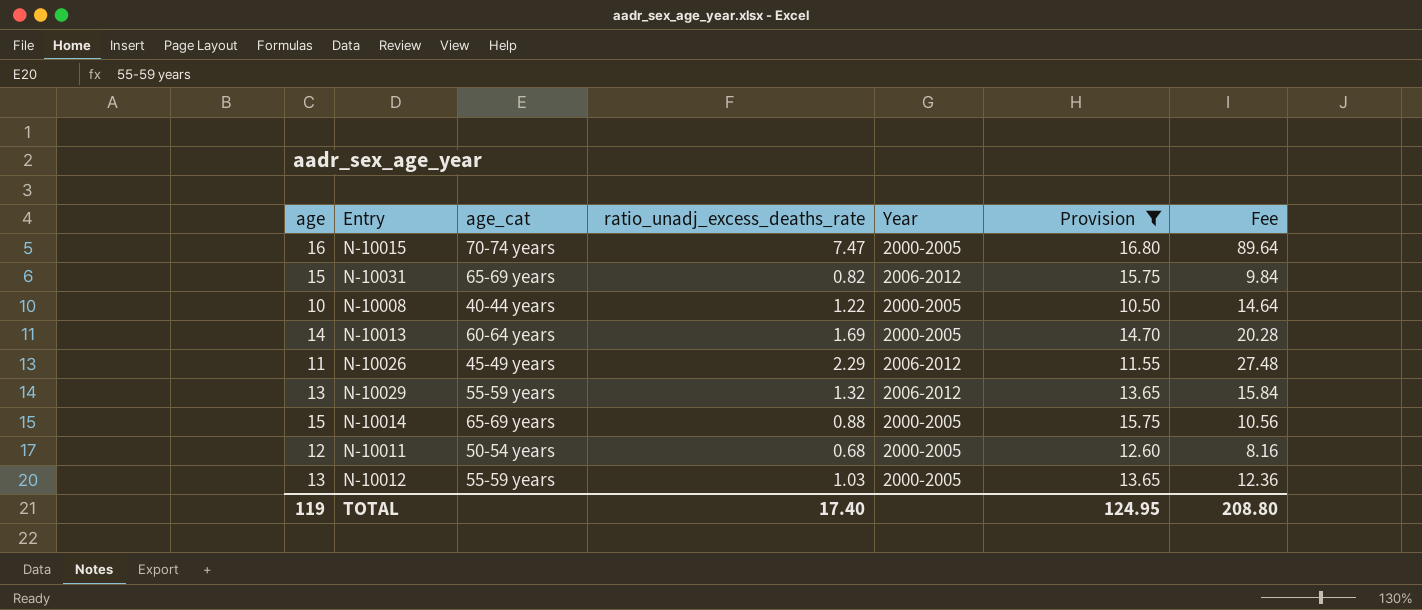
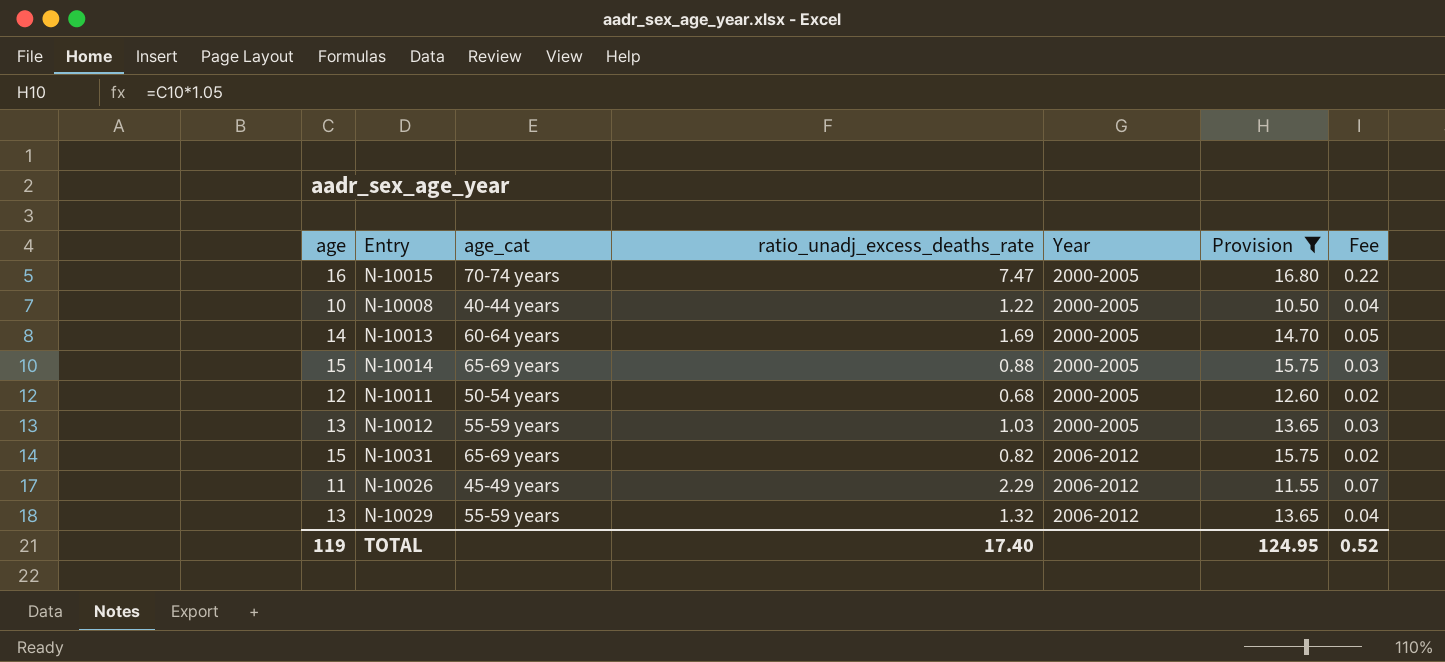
row order: none -> Year ascending
column Fee | formula: [ratio_unadj_excess_deaths_rate] * 12 -> [ratio_unadj_excess_deaths_rate] * 0.03
TOTAL | Fee: 208.80 -> 0.52

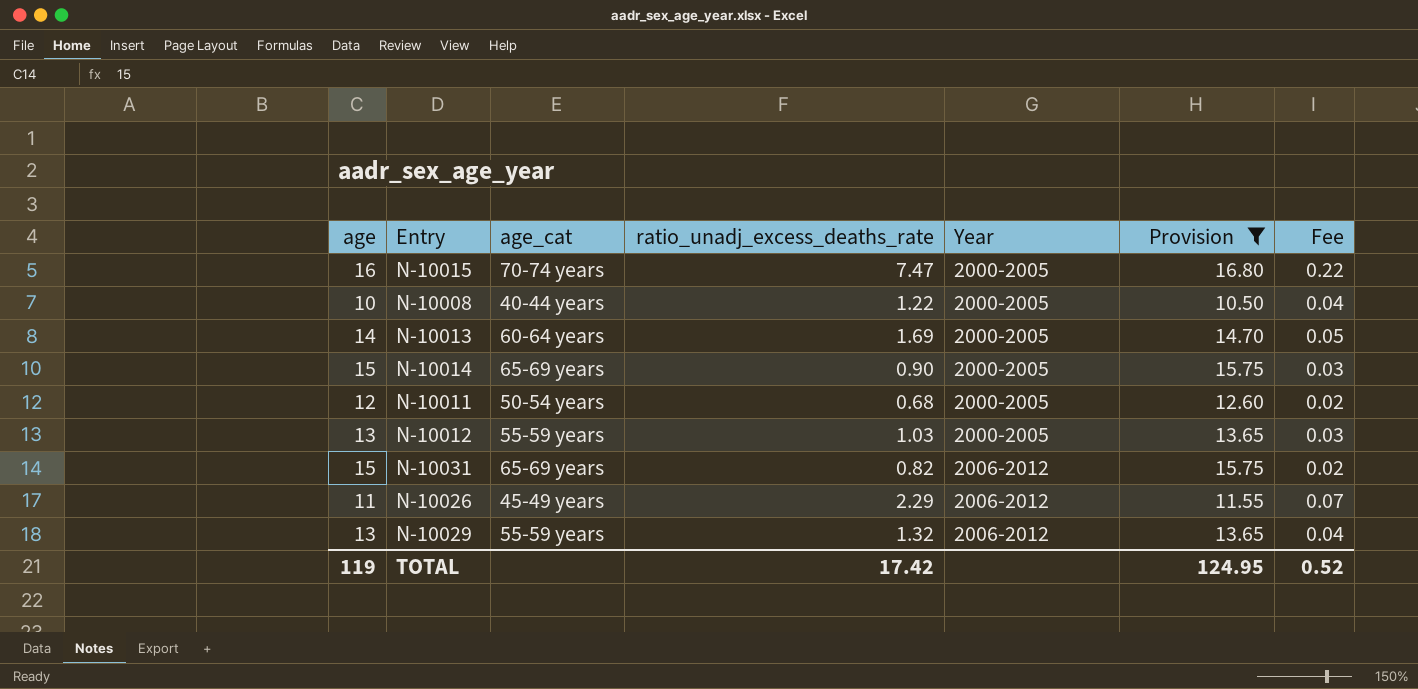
N-10014 | ratio_unadj_excess_deaths_rate: 0.88 -> 0.90
TOTAL | ratio_unadj_excess_deaths_rate: 17.40 -> 17.42

